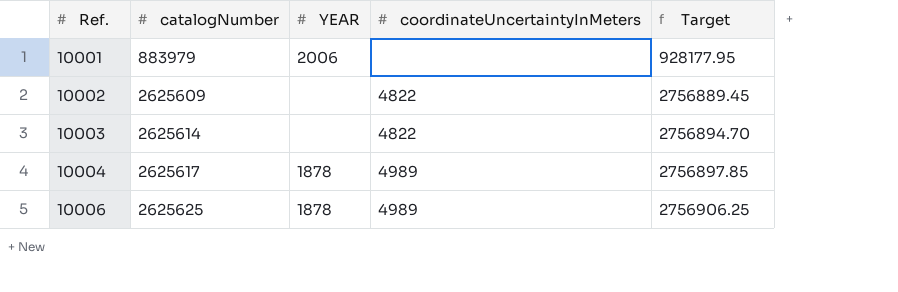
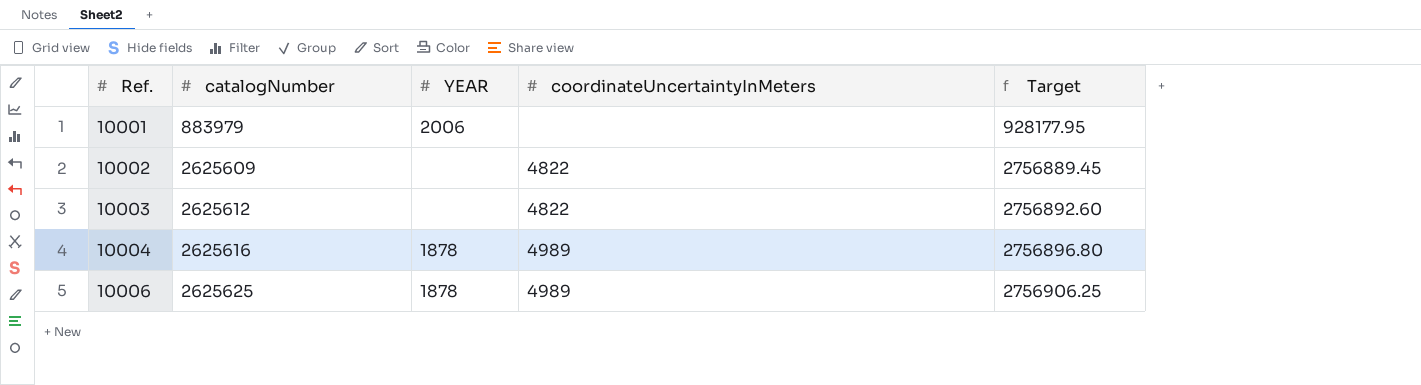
10003 | catalogNumber: 2625614 -> 2625612
10003 | Target: 2756894.70 -> 2756892.60
10004 | catalogNumber: 2625617 -> 2625616
10004 | Target: 2756897.85 -> 2756896.80

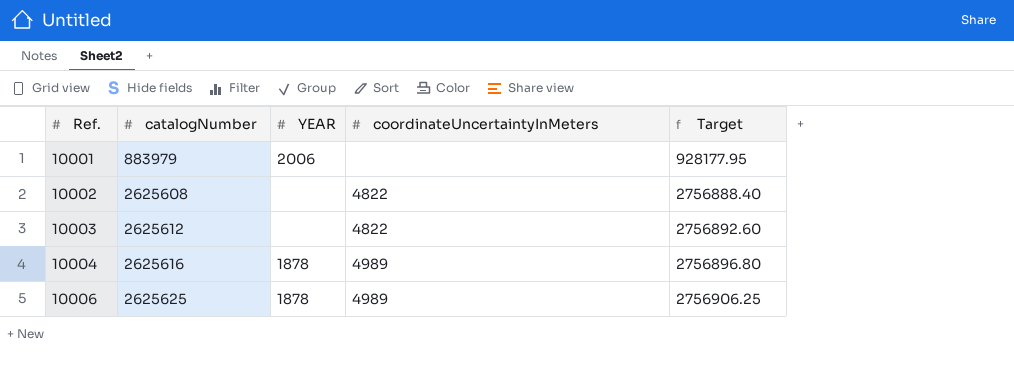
10002 | catalogNumber: 2625609 -> 2625608
10002 | Target: 2756889.45 -> 2756888.40

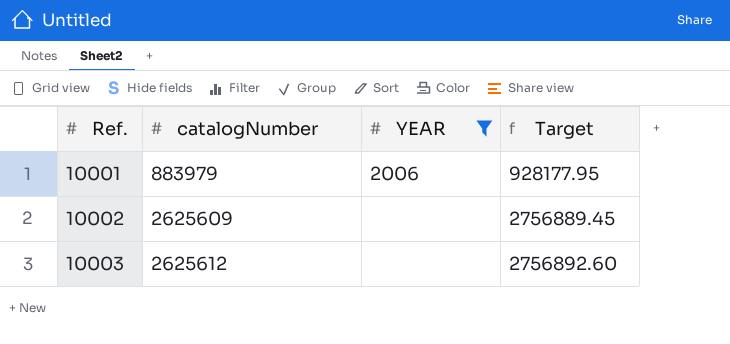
filter: none -> YEAR != 1878
column coordinateUncertaintyInMeters | position: 4 -> none
10002 | catalogNumber: 2625608 -> 2625609
10002 | Target: 2756888.40 -> 2756889.45

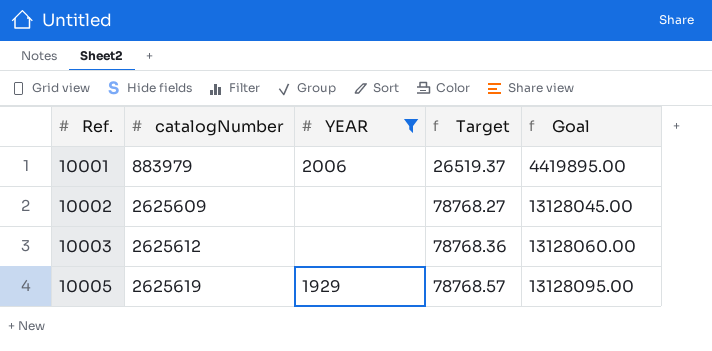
column Target | formula: [catalogNumber] * 1.05 -> [catalogNumber] * 0.03
column Goal | formula: none -> [catalogNumber] * 5
row 10005: none -> 2625619 | 1929 | 78768.57 | 13128095.00

